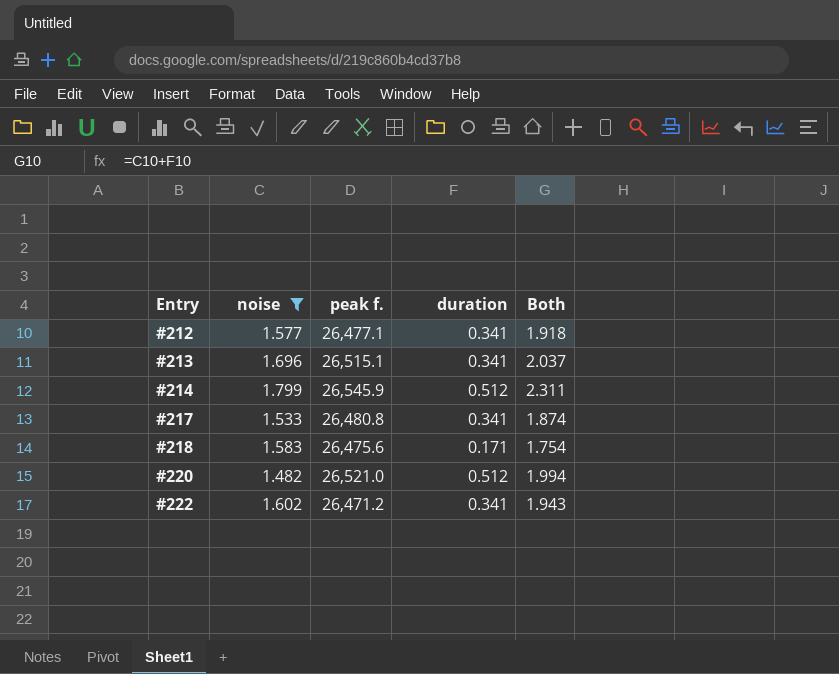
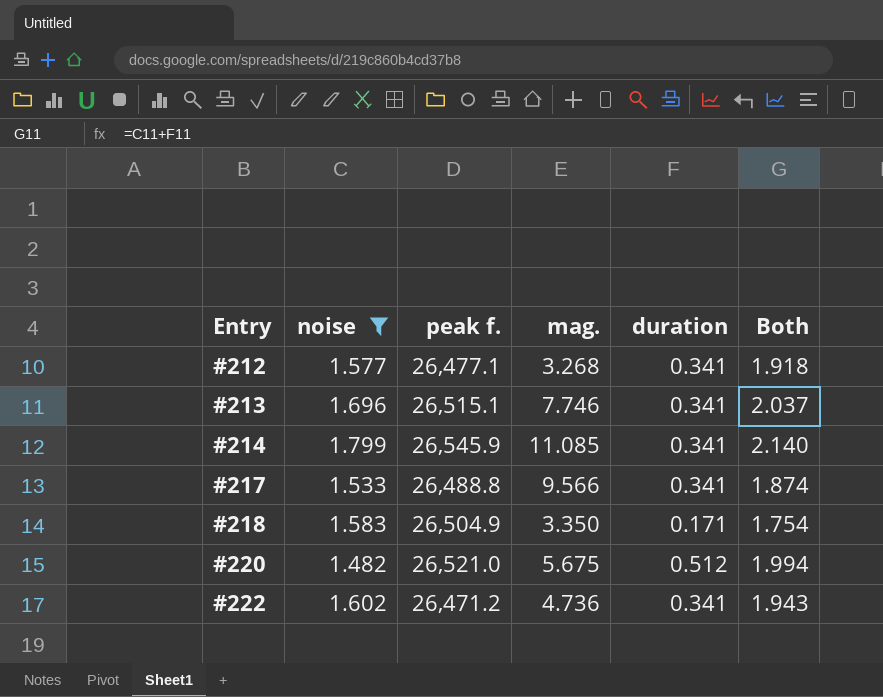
column mag. | position: none -> 4
#214 | duration: 0.512 -> 0.341
#214 | Both: 2.311 -> 2.140
#217 | peak f.: 26,480.8 -> 26,488.8
#218 | peak f.: 26,475.6 -> 26,504.9

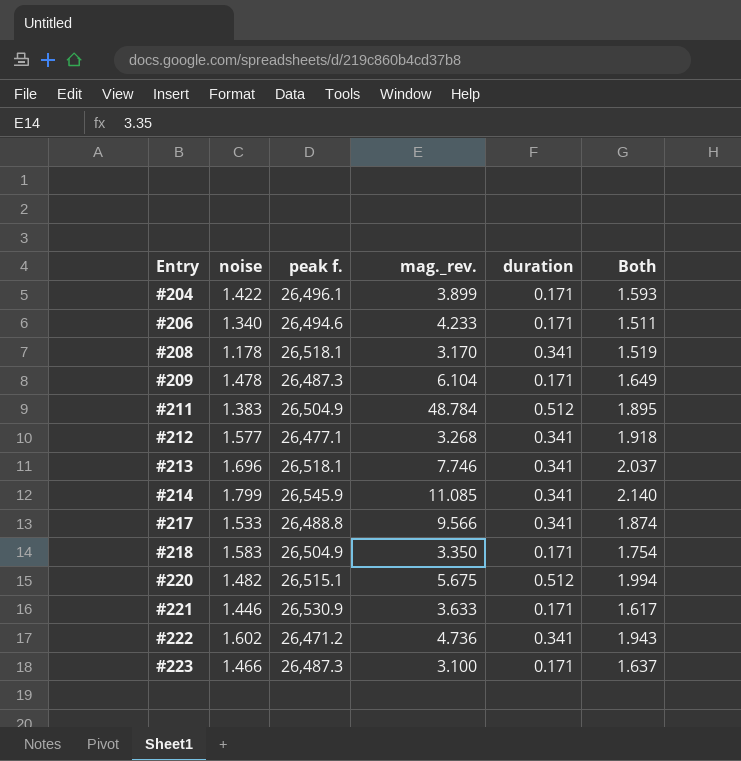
filter: noise >= 1.482 -> none
column name: mag. -> mag._rev.
#213 | peak f.: 26,515.1 -> 26,518.1
#220 | peak f.: 26,521.0 -> 26,515.1

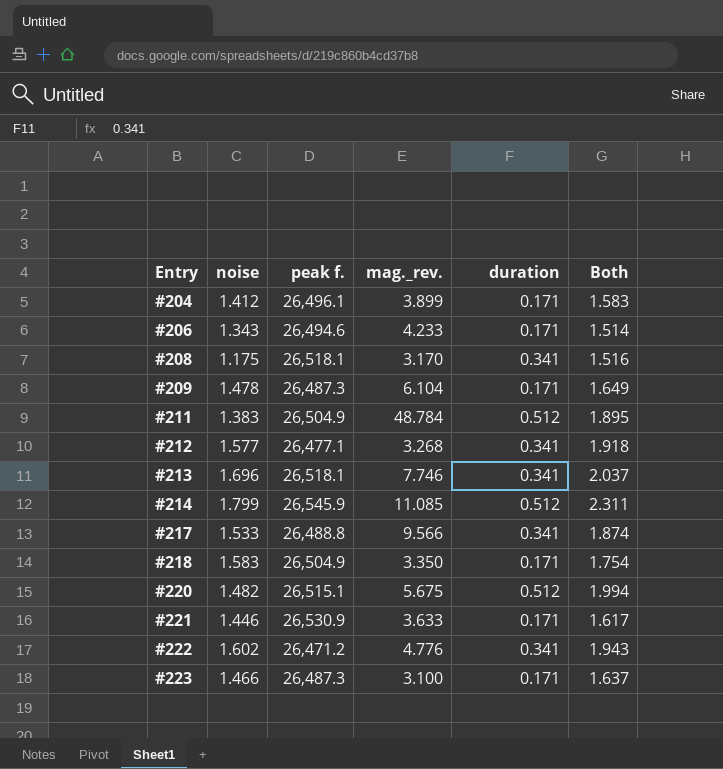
#204 | noise: 1.422 -> 1.412
#204 | Both: 1.593 -> 1.583
#206 | noise: 1.340 -> 1.343
#206 | Both: 1.511 -> 1.514
#208 | noise: 1.178 -> 1.175
#208 | Both: 1.519 -> 1.516
#214 | duration: 0.341 -> 0.512
#214 | Both: 2.140 -> 2.311
#222 | mag._rev.: 4.736 -> 4.776

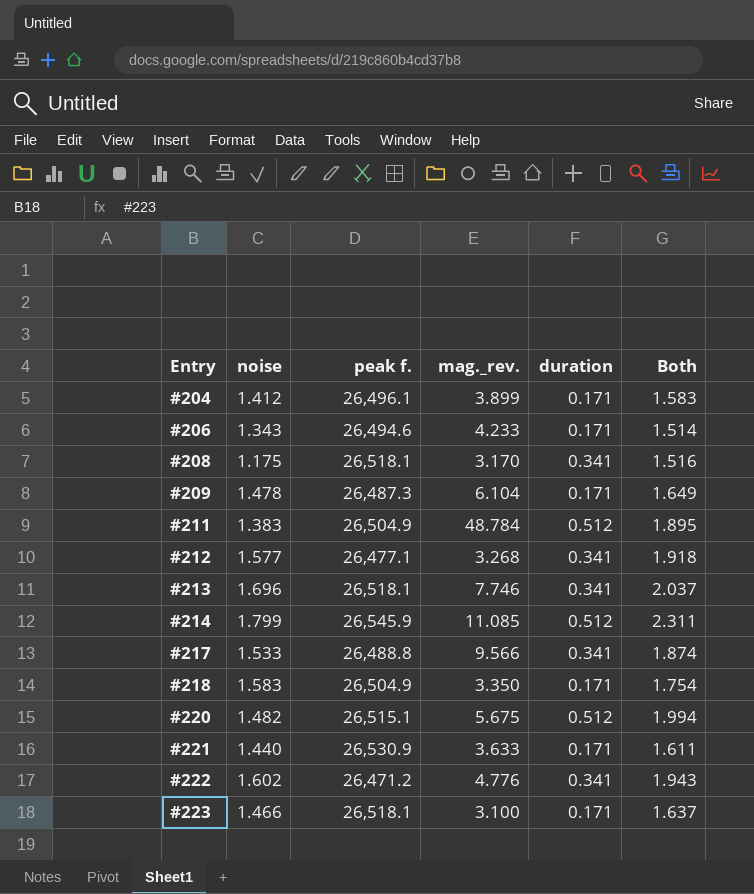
#221 | noise: 1.446 -> 1.440
#221 | Both: 1.617 -> 1.611
#223 | peak f.: 26,487.3 -> 26,518.1

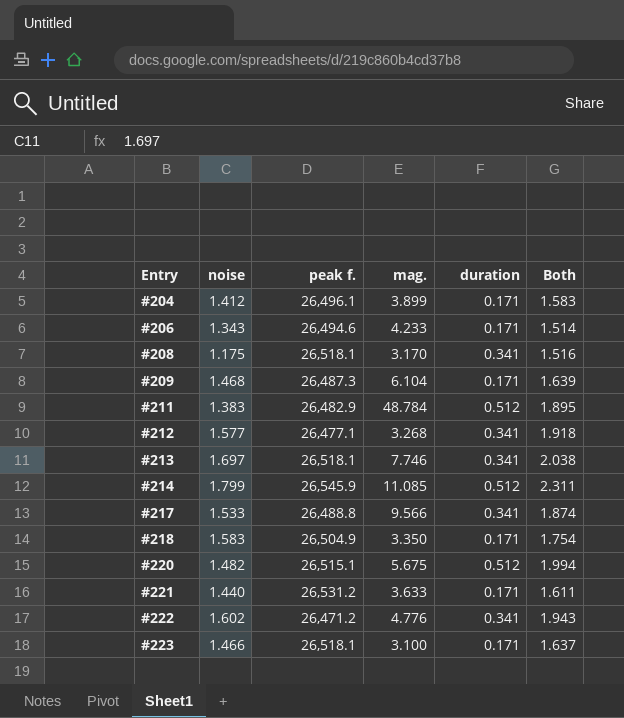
column name: mag._rev. -> mag.
#209 | noise: 1.478 -> 1.468
#209 | Both: 1.649 -> 1.639
#211 | peak f.: 26,504.9 -> 26,482.9
#213 | noise: 1.696 -> 1.697
#213 | Both: 2.037 -> 2.038
#221 | peak f.: 26,530.9 -> 26,531.2

